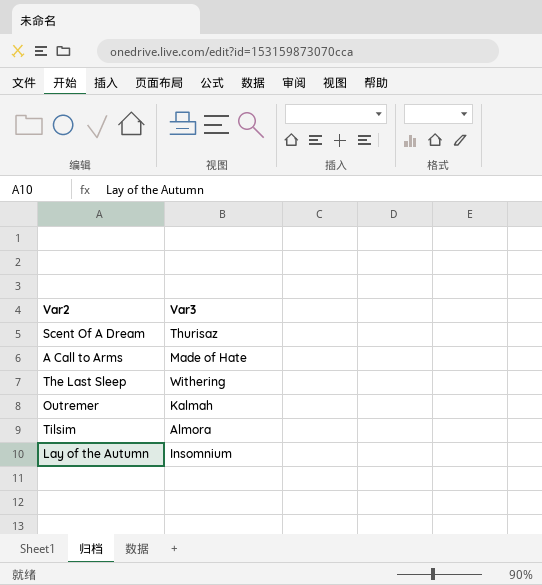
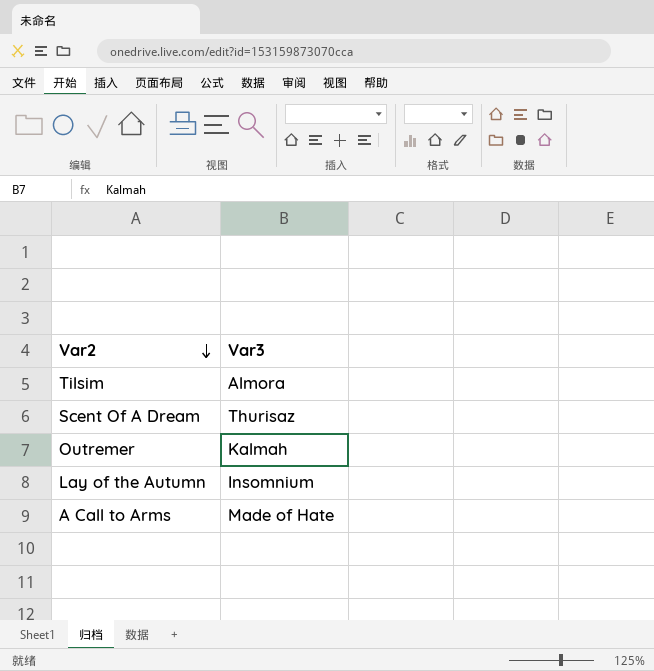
row order: none -> Var2 descending
row The Last Sleep: Withering -> none

